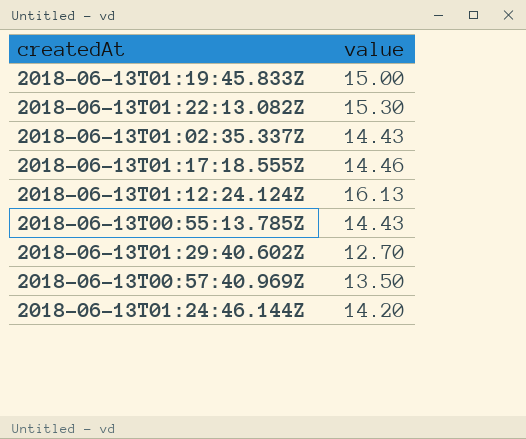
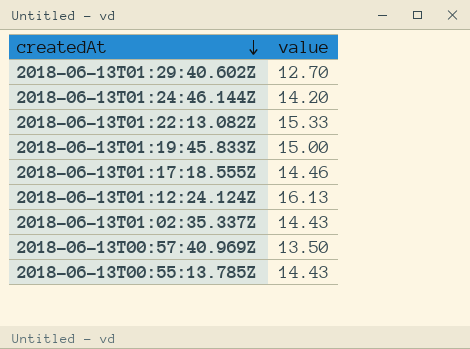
row order: none -> createdAt descending
2018-06-13T01:22:13.082Z | value: 15.30 -> 15.33

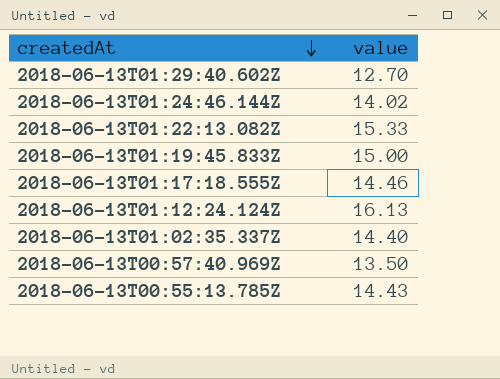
2018-06-13T01:24:46.144Z | value: 14.20 -> 14.02
2018-06-13T01:02:35.337Z | value: 14.43 -> 14.40

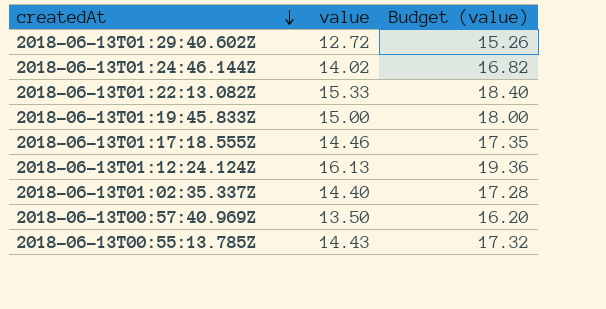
column Budget (value) | formula: none -> [value] * 1.2
2018-06-13T01:29:40.602Z | value: 12.70 -> 12.72

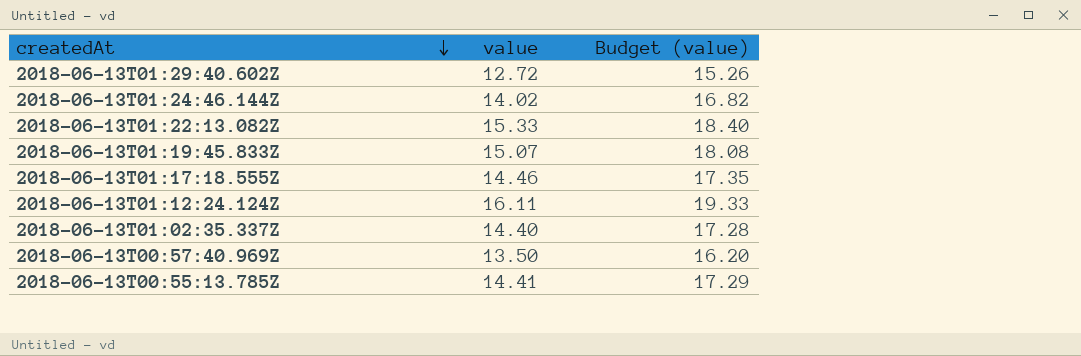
2018-06-13T01:19:45.833Z | value: 15.00 -> 15.07
2018-06-13T01:19:45.833Z | Budget (value): 18.00 -> 18.08
2018-06-13T01:12:24.124Z | value: 16.13 -> 16.11
2018-06-13T01:12:24.124Z | Budget (value): 19.36 -> 19.33
2018-06-13T00:55:13.785Z | value: 14.43 -> 14.41
2018-06-13T00:55:13.785Z | Budget (value): 17.32 -> 17.29

